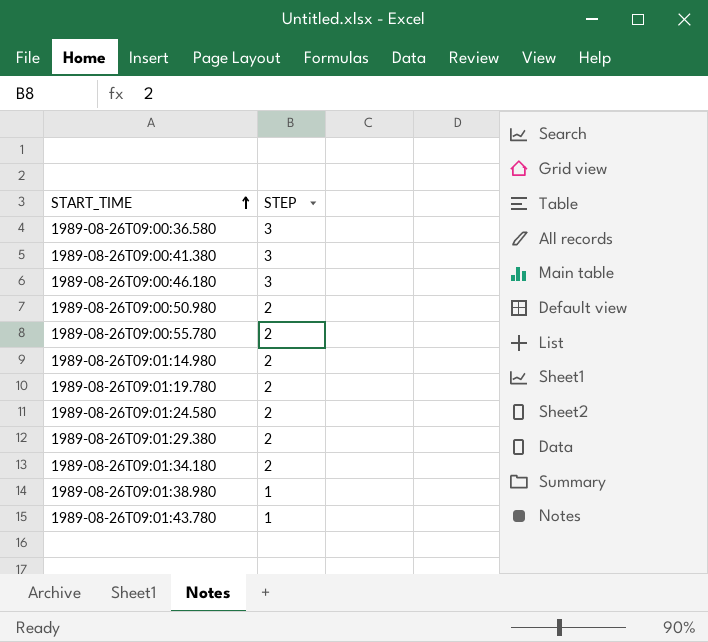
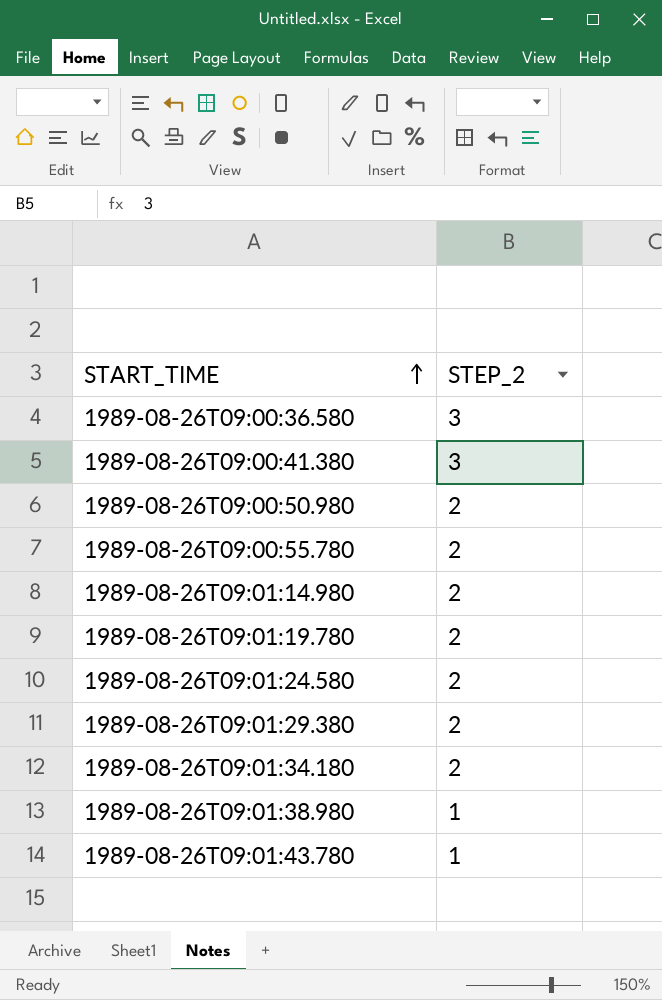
column name: STEP -> STEP_2
row 1989-08-26T09:00:46.180: 3 -> none

